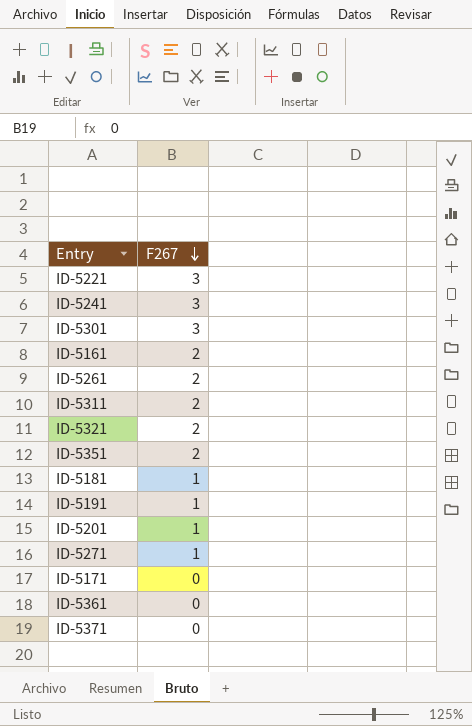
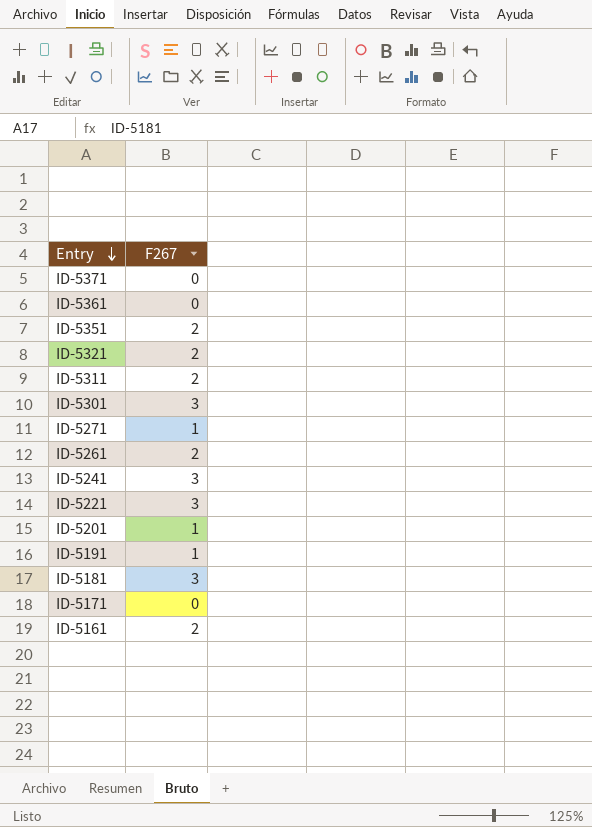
row order: F267 descending -> Entry descending
ID-5181 | F267: 1 -> 3

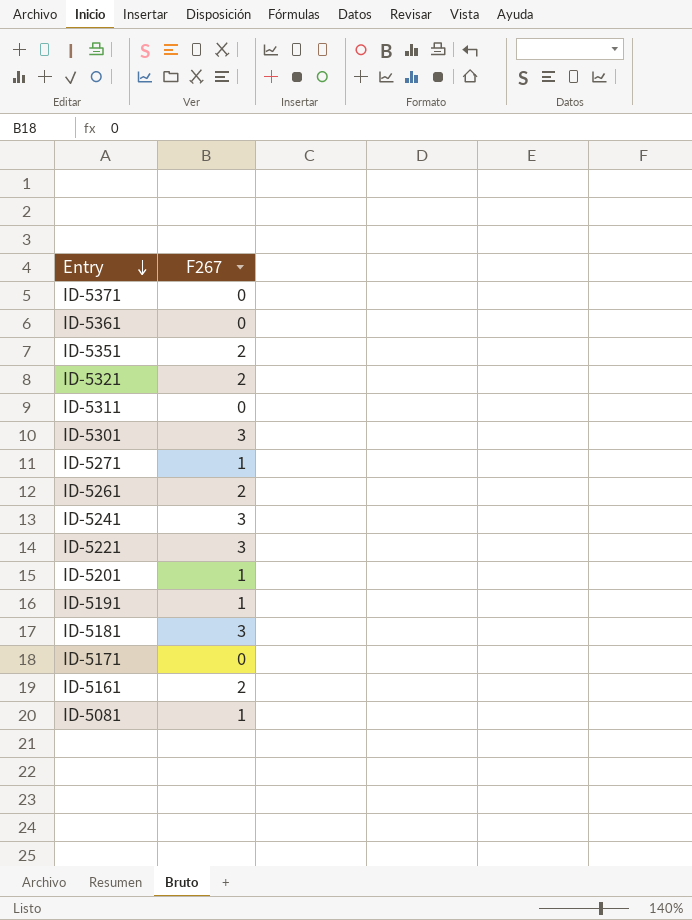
ID-5311 | F267: 2 -> 0
row ID-5081: none -> 1

